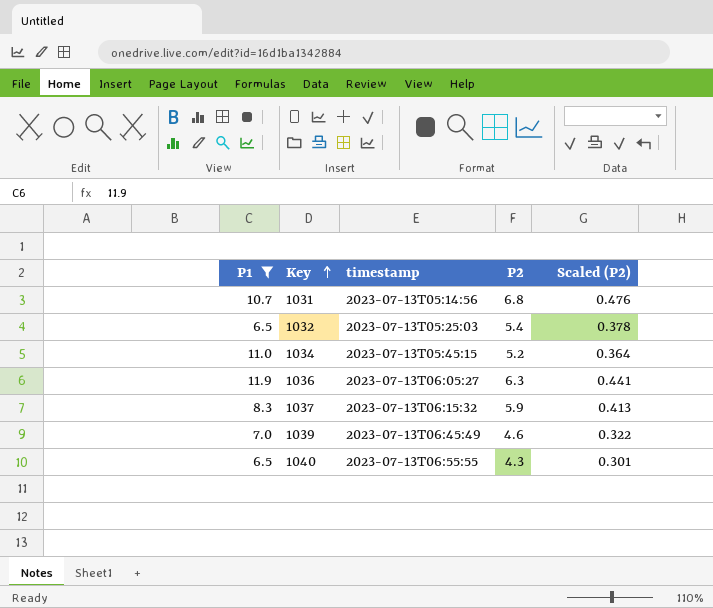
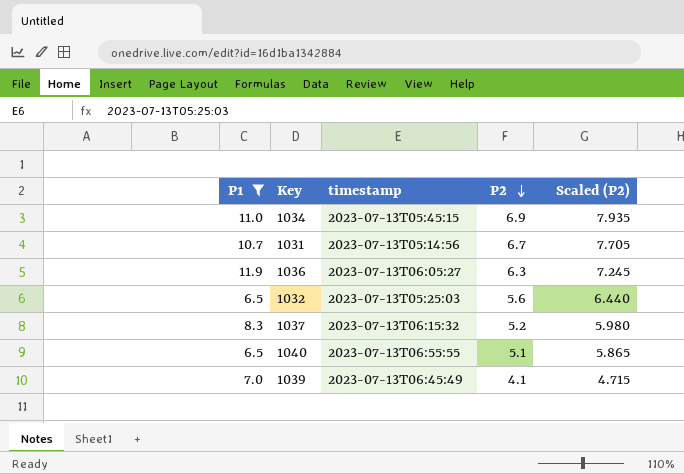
row order: Key ascending -> P2 descending
column Scaled (P2) | formula: [P2] * 0.07 -> [P2] * 1.15
1034 | P2: 5.2 -> 6.9
1031 | P2: 6.8 -> 6.7
1032 | P2: 5.4 -> 5.6
1037 | P2: 5.9 -> 5.2
1040 | P2: 4.3 -> 5.1
1039 | P2: 4.6 -> 4.1

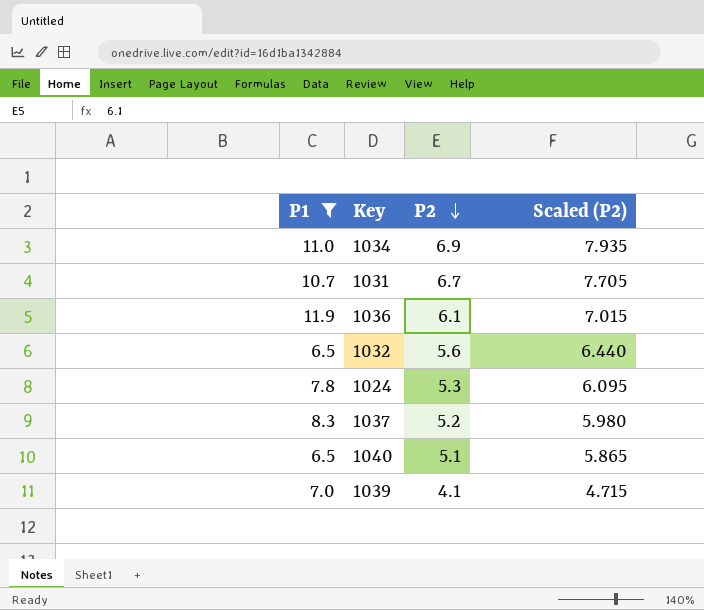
column timestamp | position: 3 -> none
1036 | P2: 6.3 -> 6.1
1036 | Scaled (P2): 7.245 -> 7.015
row 1024: none -> 7.8 | 5.3 | 6.095

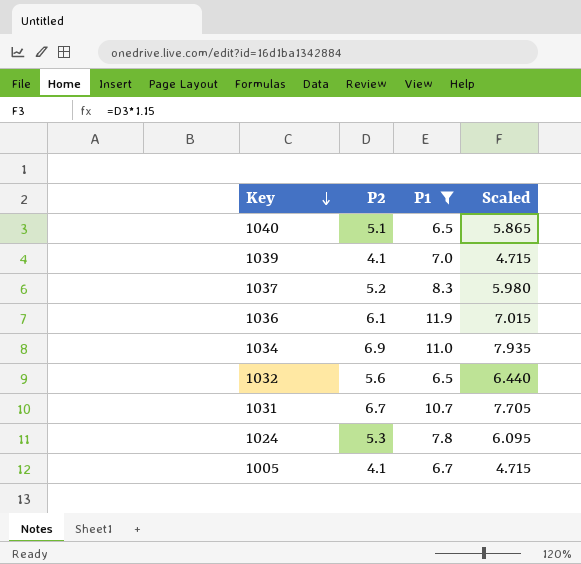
row order: P2 descending -> Key descending
column P1 | position: 1 -> 3
column name: Scaled (P2) -> Scaled
row 1005: none -> 4.1 | 6.7 | 4.715

